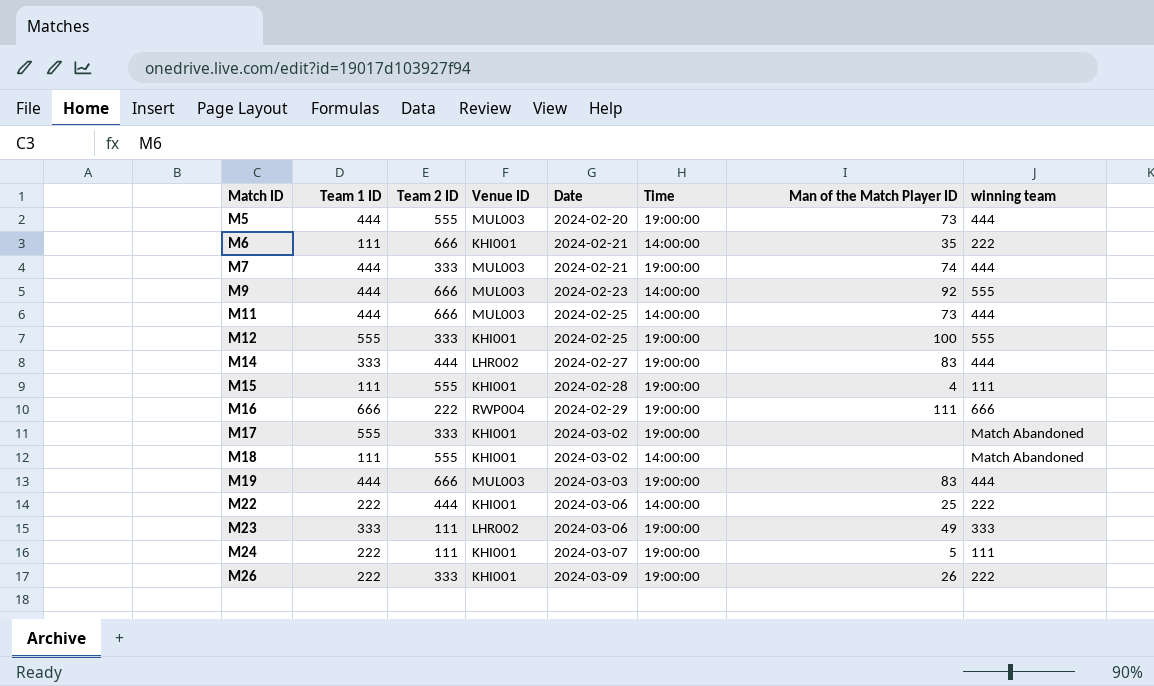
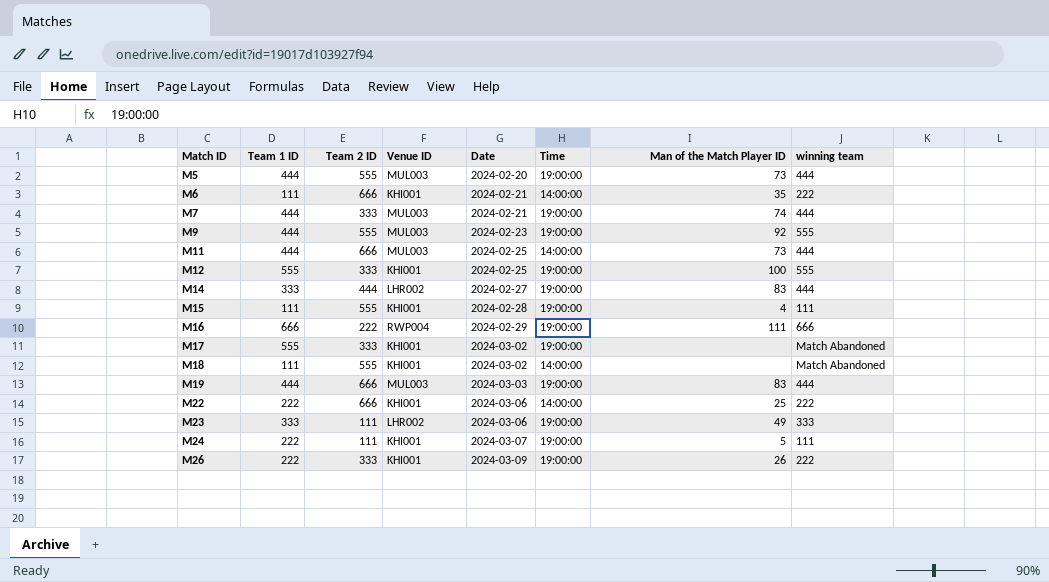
M9 | Team 2 ID: 666 -> 555
M9 | Time: 14:00:00 -> 19:00:00
M22 | Team 2 ID: 444 -> 666

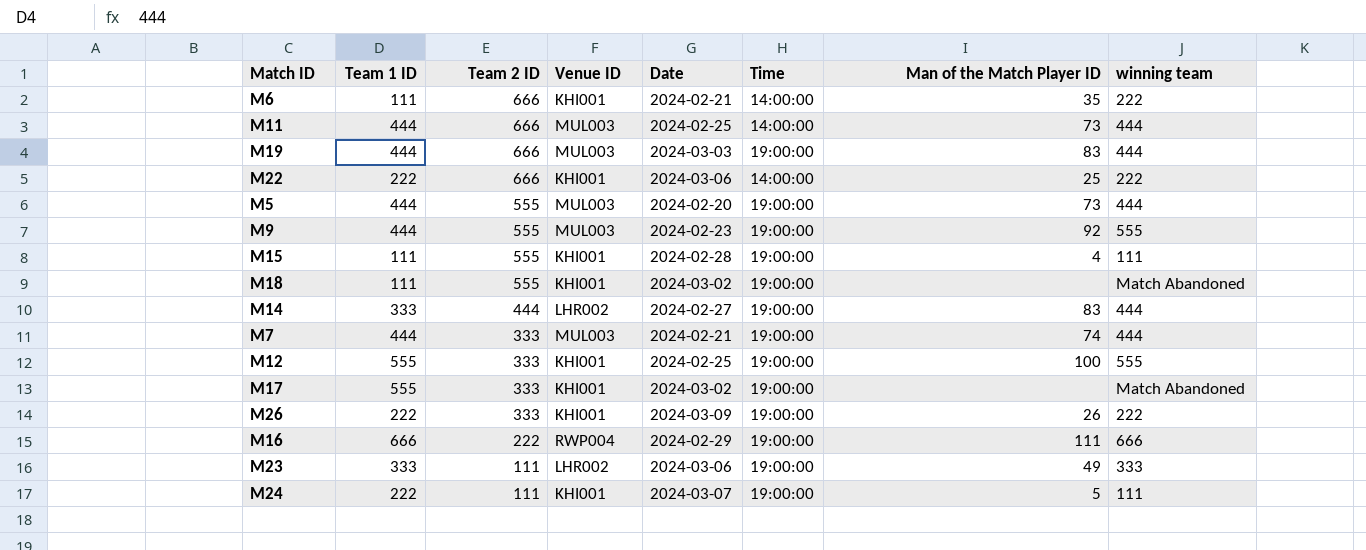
row order: Match ID ascending -> Team 2 ID descending
M18 | Time: 14:00:00 -> 19:00:00

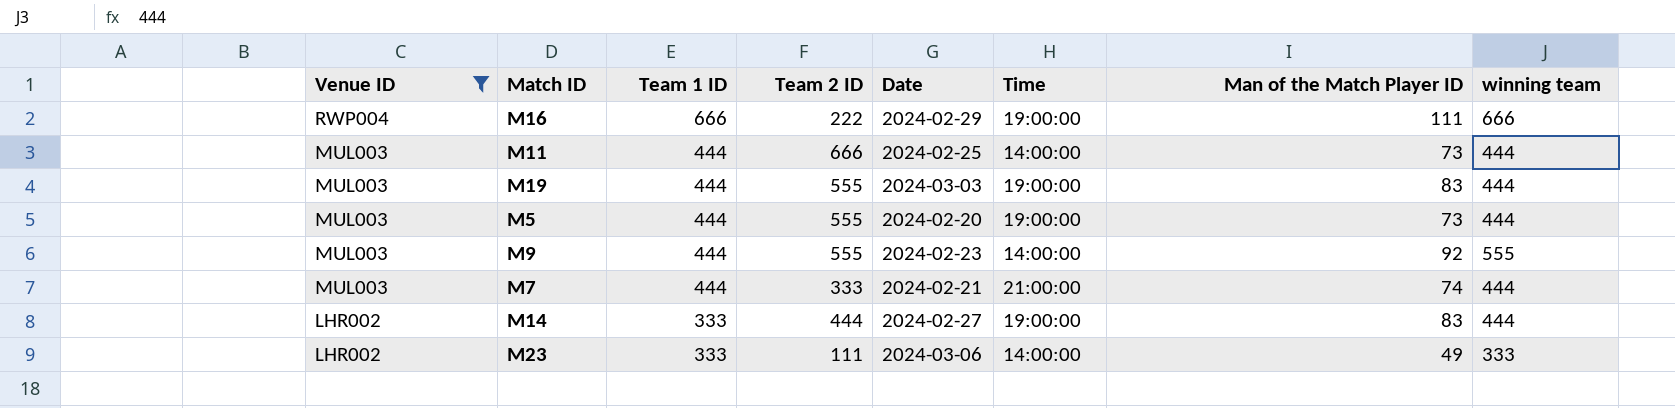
filter: none -> Venue ID != KHI001
row order: Team 2 ID descending -> Venue ID descending
column Venue ID | position: 4 -> 1
M19 | Team 2 ID: 666 -> 555
M9 | Time: 19:00:00 -> 14:00:00
M7 | Time: 19:00:00 -> 21:00:00
M23 | Time: 19:00:00 -> 14:00:00

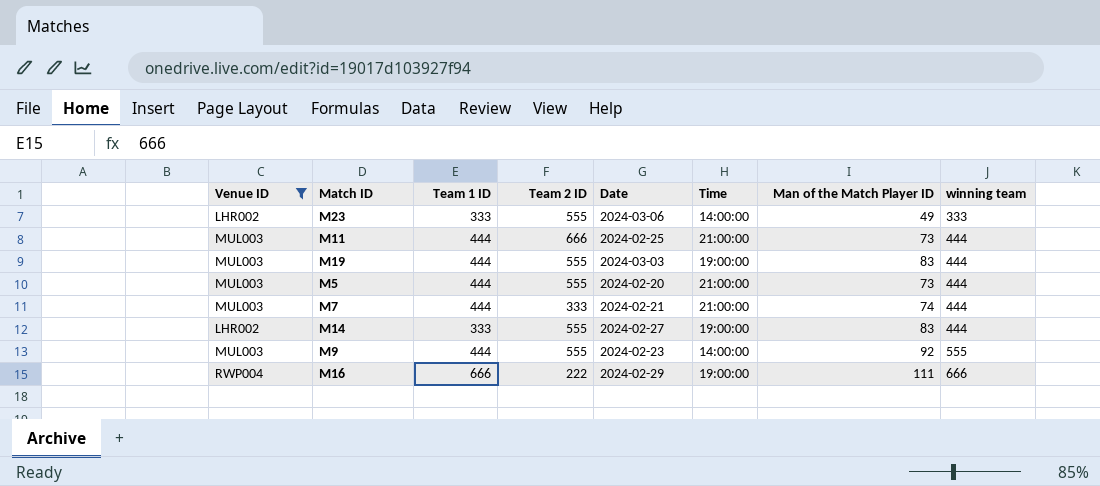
row order: Venue ID descending -> winning team ascending
M23 | Team 2 ID: 111 -> 555
M11 | Time: 14:00:00 -> 21:00:00
M5 | Time: 19:00:00 -> 21:00:00
M14 | Team 2 ID: 444 -> 555

